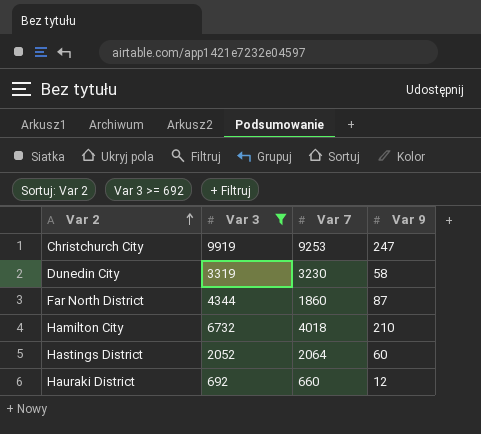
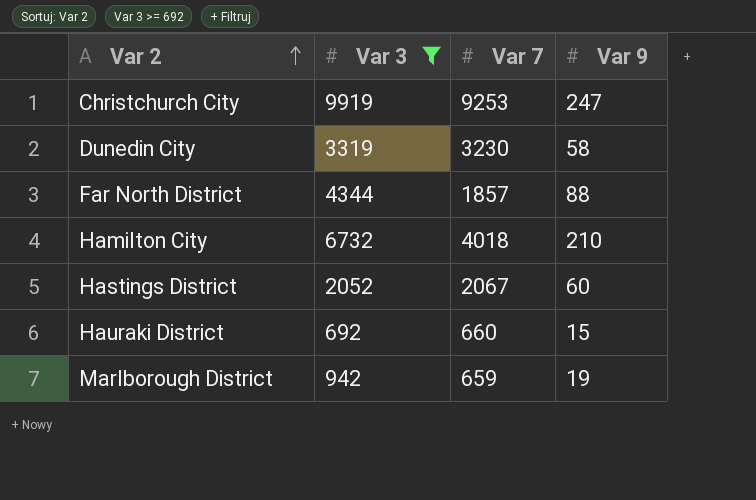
Far North District | Var 7: 1860 -> 1857
Far North District | Var 9: 87 -> 88
Hastings District | Var 7: 2064 -> 2067
Hauraki District | Var 9: 12 -> 15
row Marlborough District: none -> 942 | 659 | 19

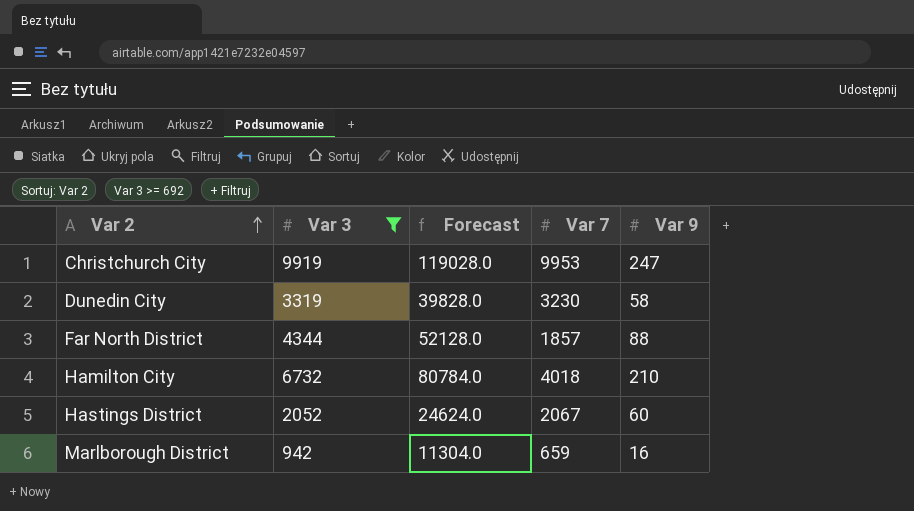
column Forecast | formula: none -> [Var 3] * 12
row Hauraki District: 692 | 660 | 15 -> none
Christchurch City | Var 7: 9253 -> 9953
Marlborough District | Var 9: 19 -> 16

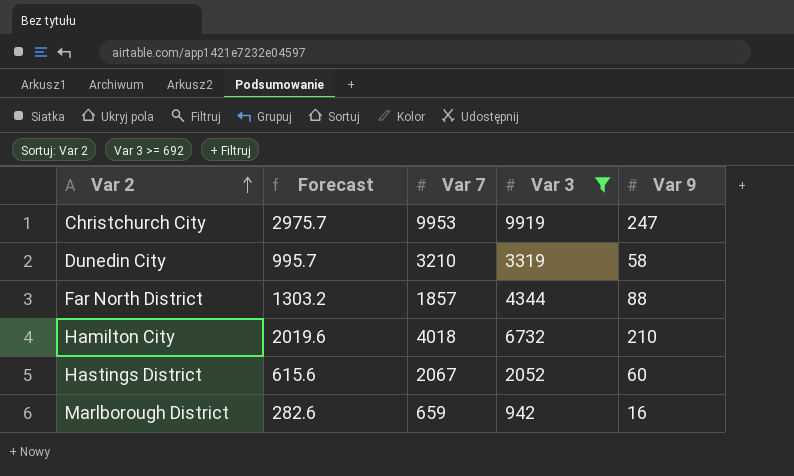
column Forecast | formula: [Var 3] * 12 -> [Var 3] * 0.3
column Var 3 | position: 2 -> 4
Dunedin City | Var 7: 3230 -> 3210

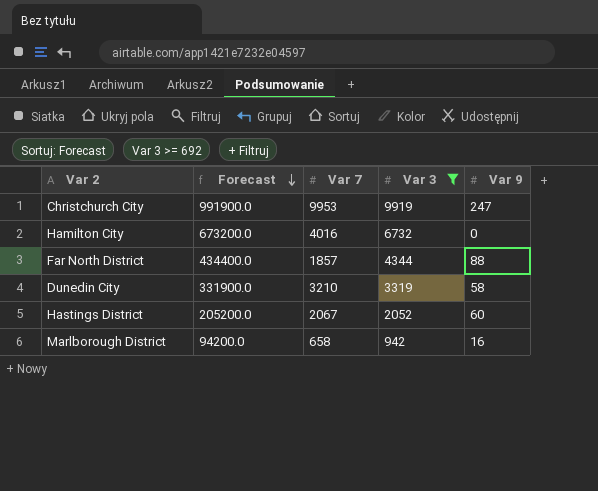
row order: Var 2 ascending -> Forecast descending
column Forecast | formula: [Var 3] * 0.3 -> [Var 3] * 100
Hamilton City | Var 7: 4018 -> 4016
Hamilton City | Var 9: 210 -> 0
Marlborough District | Var 7: 659 -> 658

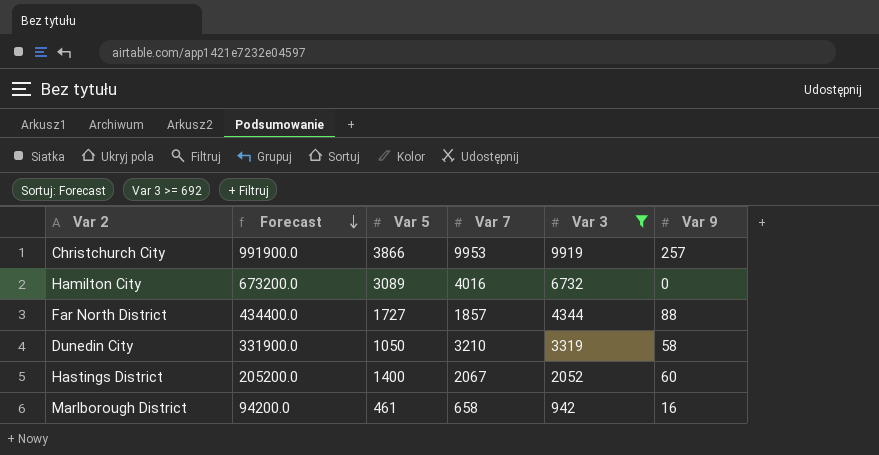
column Var 5 | position: none -> 3
Christchurch City | Var 9: 247 -> 257

